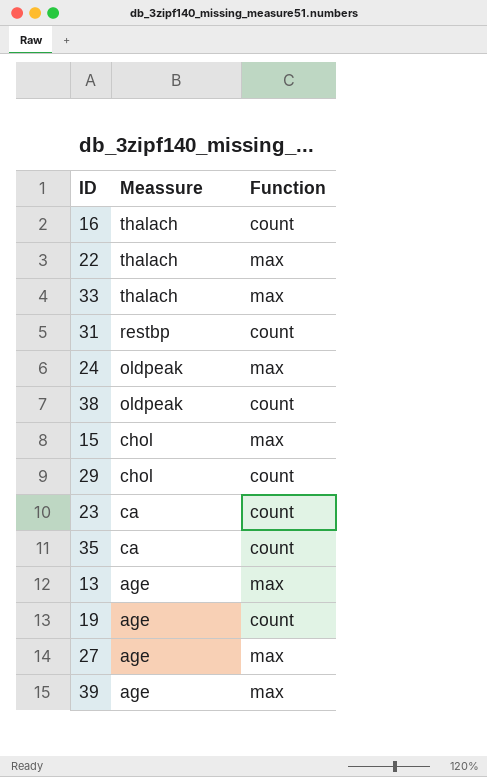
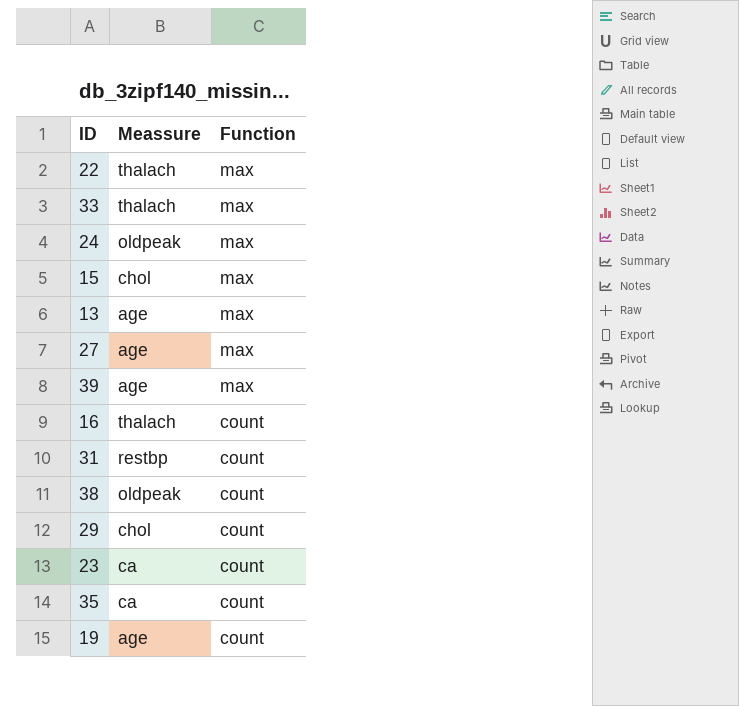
row order: Meassure descending -> Function descending

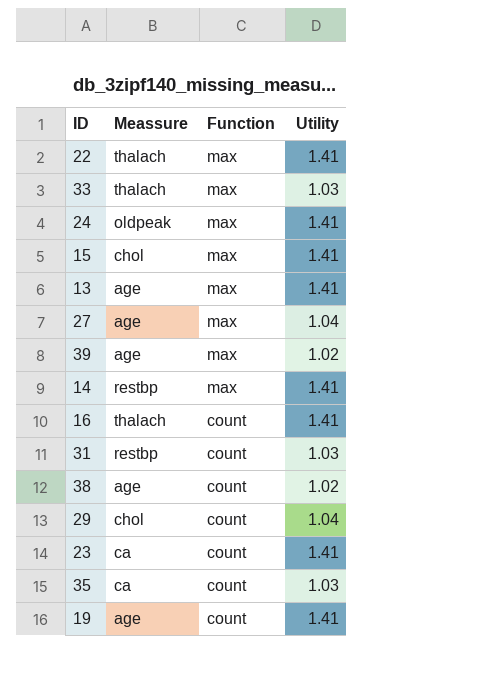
column Utility | position: none -> 4
row 14: none -> restbp | max | 1.41
38 | Meassure: oldpeak -> age

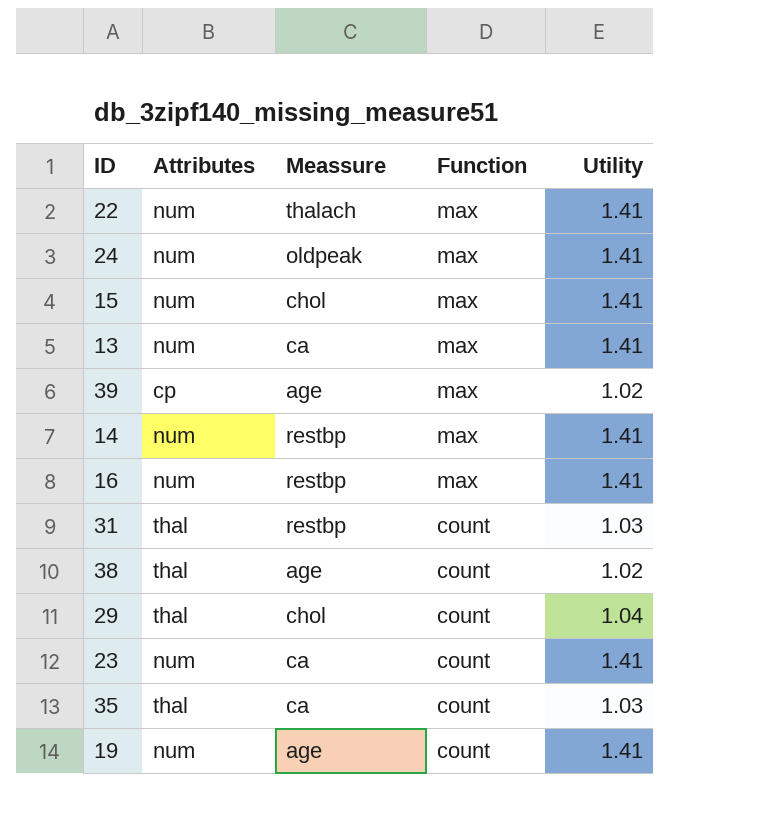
column Attributes | position: none -> 2
row 33: thalach | max | 1.03 -> none
row 27: age | max | 1.04 -> none
13 | Meassure: age -> ca
16 | Meassure: thalach -> restbp
16 | Function: count -> max

